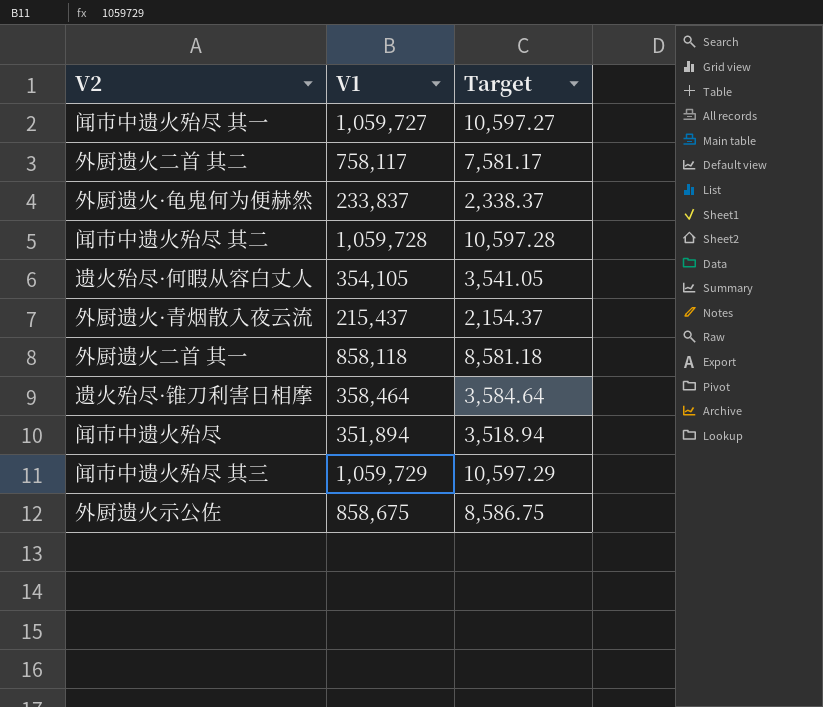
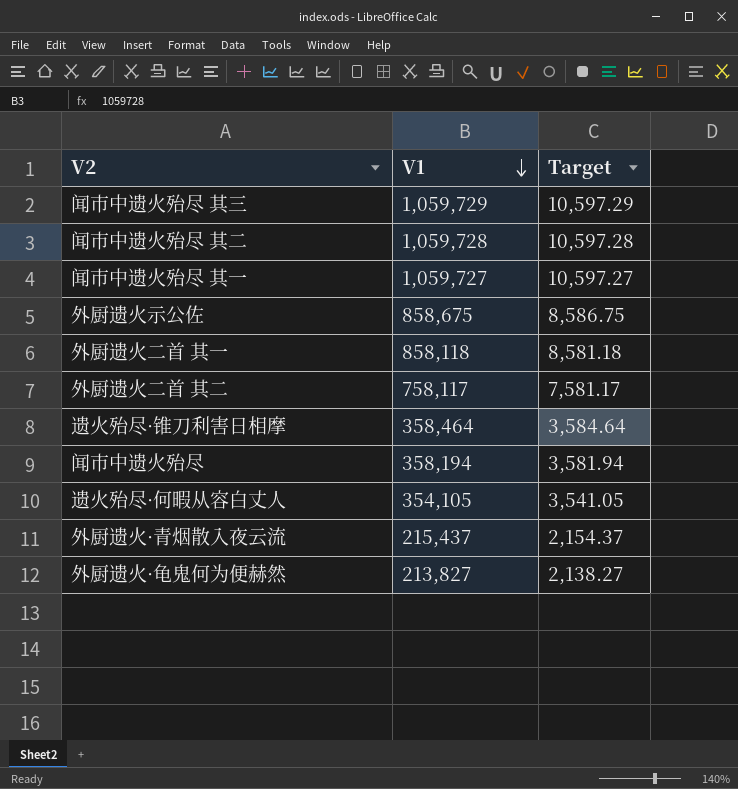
row order: none -> V1 descending
闻市中遗火殆尽 | V1: 351,894 -> 358,194
闻市中遗火殆尽 | Target: 3,518.94 -> 3,581.94
外厨遗火·龟鬼何为便赫然 | V1: 233,837 -> 213,827
外厨遗火·龟鬼何为便赫然 | Target: 2,338.37 -> 2,138.27

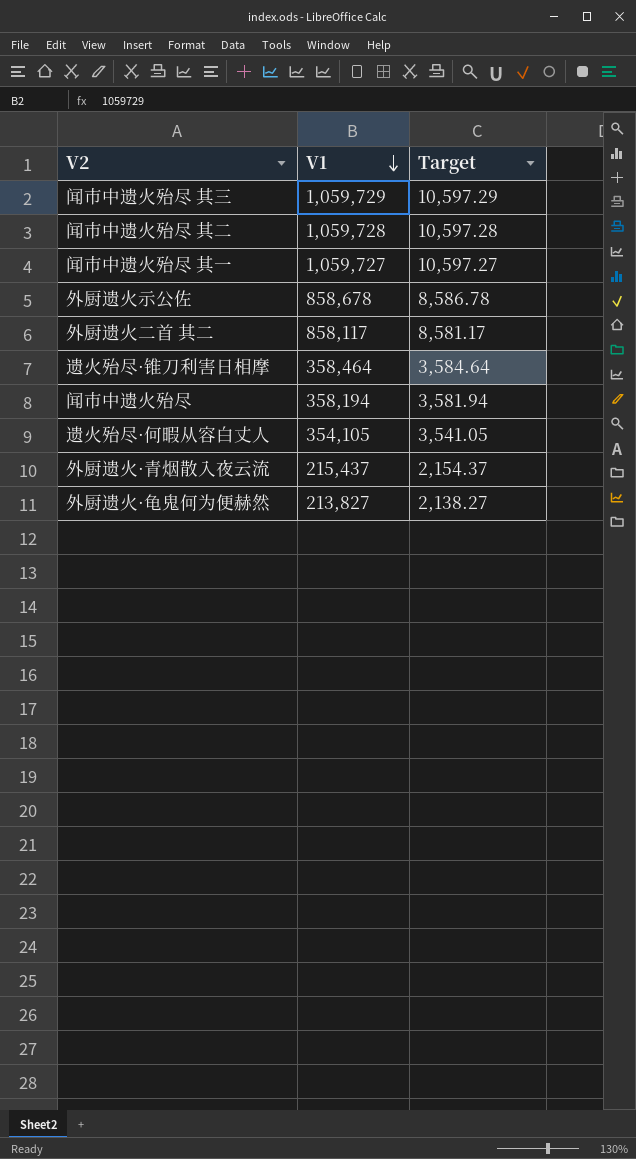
row 外厨遗火二首 其一: 858,118 | 8,581.18 -> none
外厨遗火示公佐 | V1: 858,675 -> 858,678
外厨遗火示公佐 | Target: 8,586.75 -> 8,586.78
外厨遗火二首 其二 | V1: 758,117 -> 858,117
外厨遗火二首 其二 | Target: 7,581.17 -> 8,581.17

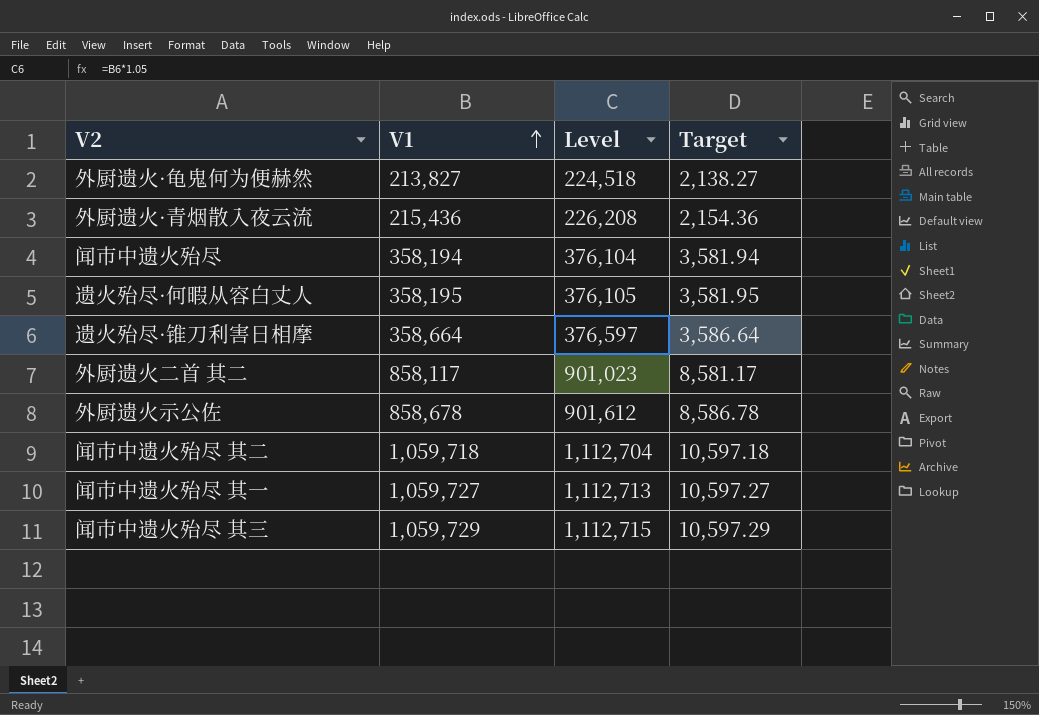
row order: V1 descending -> V1 ascending
column Level | formula: none -> [V1] * 1.05
外厨遗火·青烟散入夜云流 | V1: 215,437 -> 215,436
外厨遗火·青烟散入夜云流 | Target: 2,154.37 -> 2,154.36
遗火殆尽·何暇从容白丈人 | V1: 354,105 -> 358,195
遗火殆尽·何暇从容白丈人 | Target: 3,541.05 -> 3,581.95
遗火殆尽·锥刀利害日相摩 | V1: 358,464 -> 358,664
遗火殆尽·锥刀利害日相摩 | Target: 3,584.64 -> 3,586.64
闻市中遗火殆尽 其二 | V1: 1,059,728 -> 1,059,718
闻市中遗火殆尽 其二 | Target: 10,597.28 -> 10,597.18

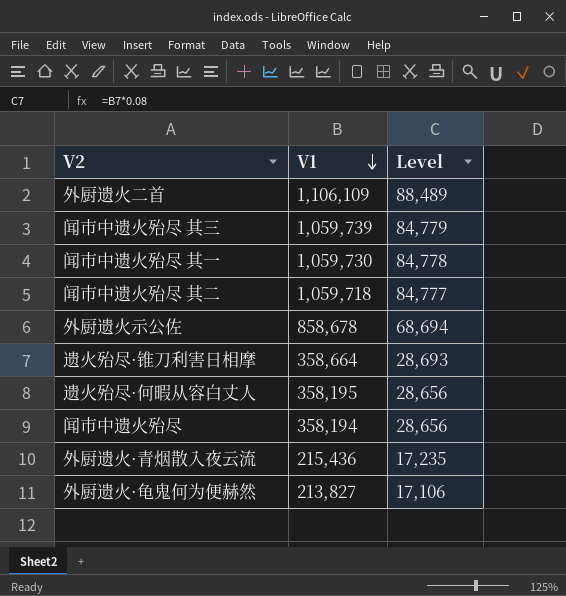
row order: V1 ascending -> V1 descending
column Target | formula: [V1] * 0.01 -> none
column Level | formula: [V1] * 1.05 -> [V1] * 0.08
row 外厨遗火二首 其二: 858,117 | 901,023 | 8,581.17 -> none
row 外厨遗火二首: none -> 1,106,109 | 88,489
闻市中遗火殆尽 其三 | V1: 1,059,729 -> 1,059,739
闻市中遗火殆尽 其一 | V1: 1,059,727 -> 1,059,730

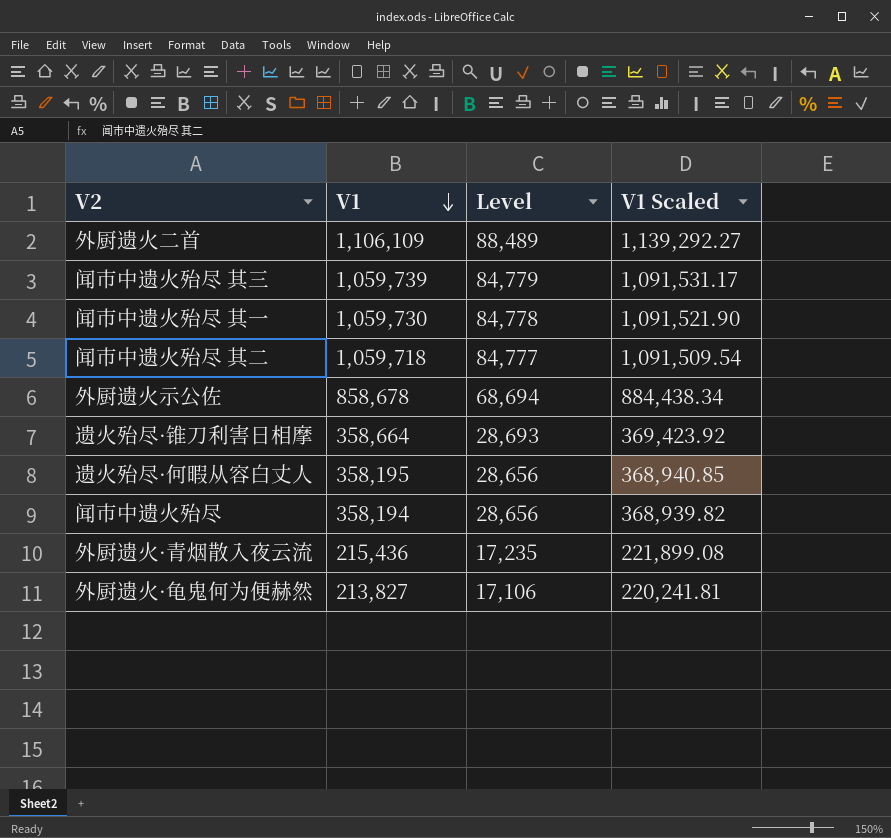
column V1 Scaled | formula: none -> [V1] * 1.03

